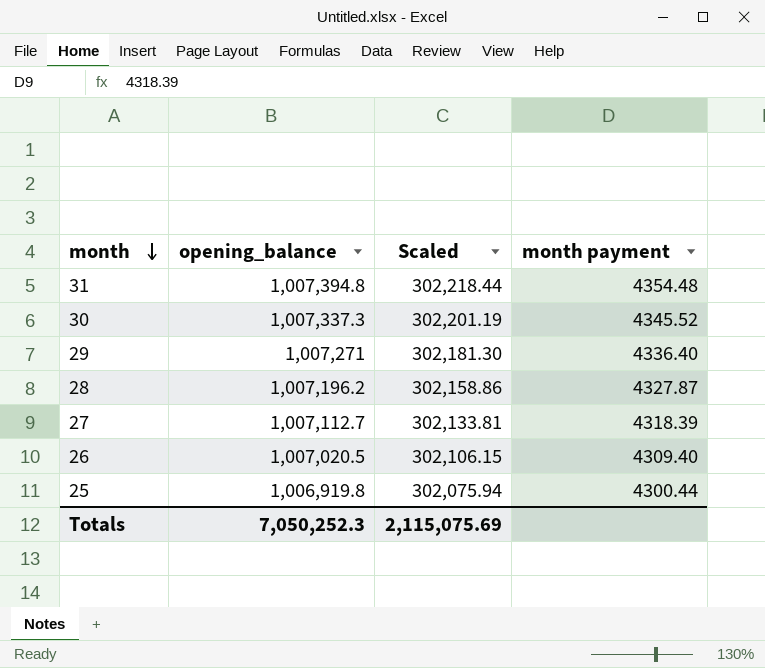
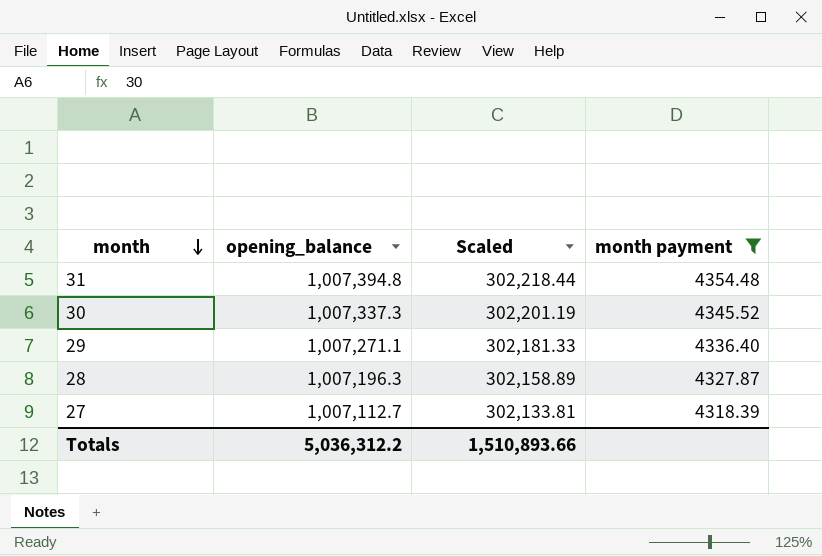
filter: none -> month payment >= 4318.39
29 | opening_balance: 1,007,271 -> 1,007,271.1
29 | Scaled: 302,181.30 -> 302,181.33
28 | opening_balance: 1,007,196.2 -> 1,007,196.3
28 | Scaled: 302,158.86 -> 302,158.89
Totals | opening_balance: 7,050,252.3 -> 5,036,312.2
Totals | Scaled: 2,115,075.69 -> 1,510,893.66

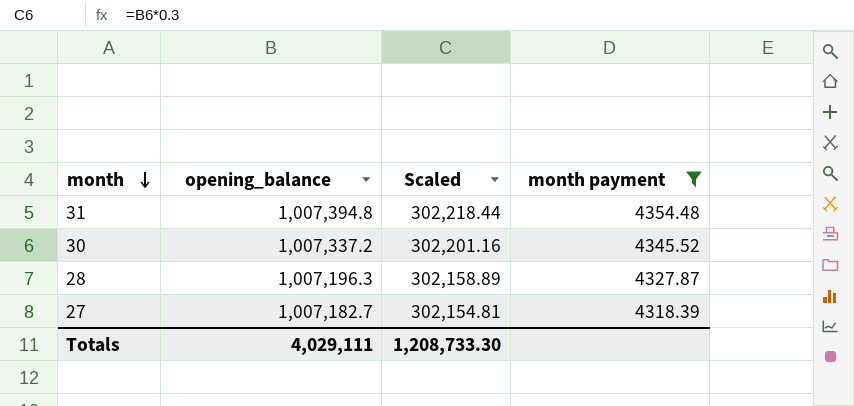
row 29: 1,007,271.1 | 302,181.33 | 4336.40 -> none
30 | opening_balance: 1,007,337.3 -> 1,007,337.2
30 | Scaled: 302,201.19 -> 302,201.16
27 | opening_balance: 1,007,112.7 -> 1,007,182.7
27 | Scaled: 302,133.81 -> 302,154.81
Totals | opening_balance: 5,036,312.2 -> 4,029,111
Totals | Scaled: 1,510,893.66 -> 1,208,733.30

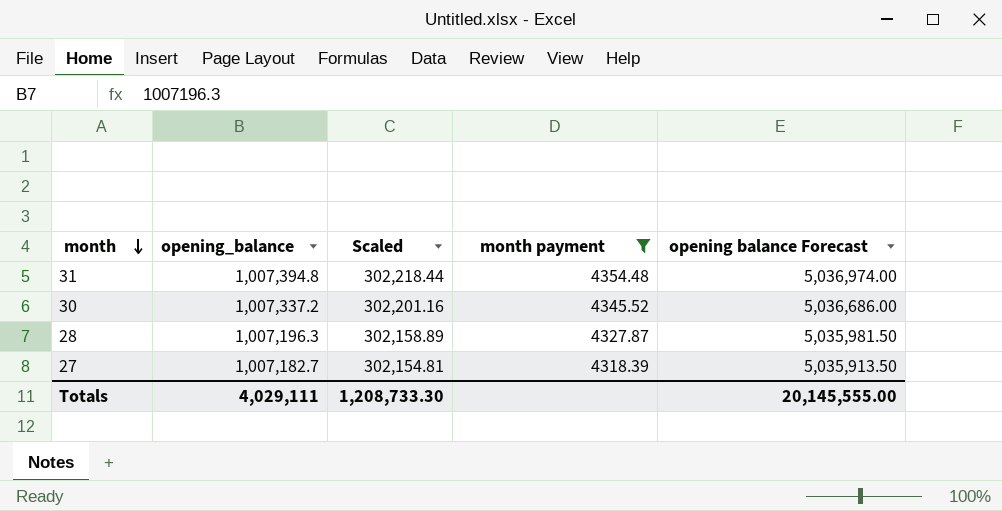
column opening balance Forecast | formula: none -> [opening_balance] * 5

